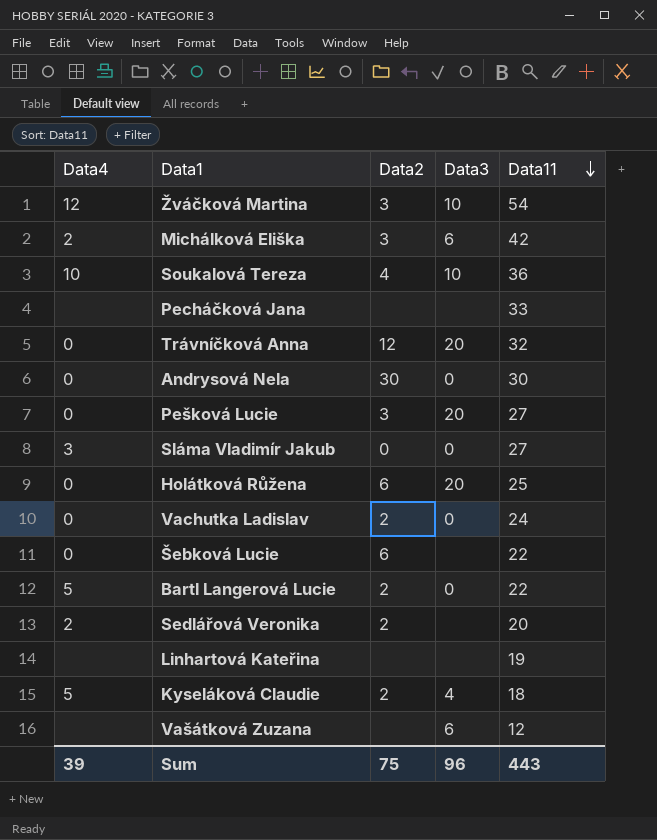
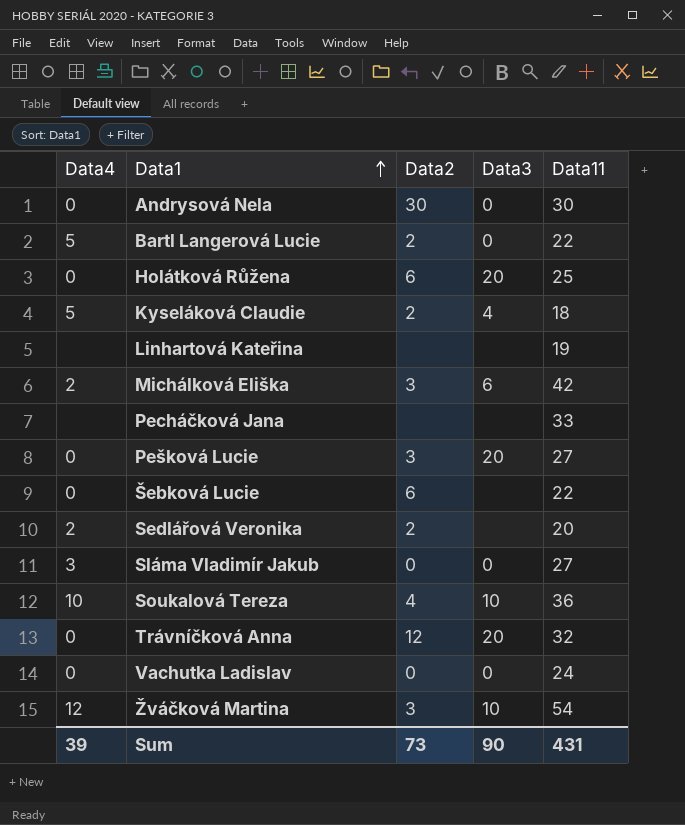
row order: Data11 descending -> Data1 ascending
row Vašátková Zuzana: none | none | 6 | 12 -> none
Vachutka Ladislav | Data2: 2 -> 0
Sum | Data2: 75 -> 73
Sum | Data3: 96 -> 90
Sum | Data11: 443 -> 431

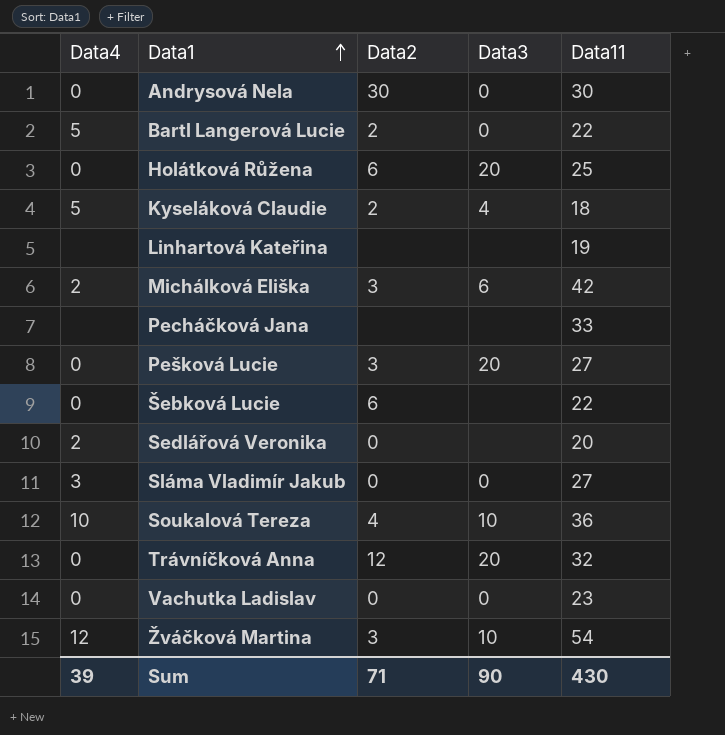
Sedlářová Veronika | Data2: 2 -> 0
Vachutka Ladislav | Data11: 24 -> 23
Sum | Data2: 73 -> 71
Sum | Data11: 431 -> 430

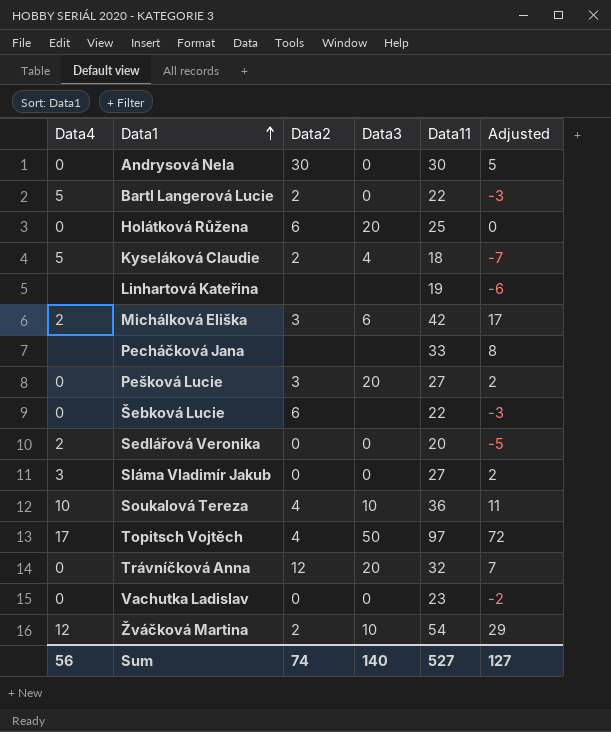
column Adjusted | formula: none -> [Data11] - 25
Sedlářová Veronika | Data3: none -> 0
row Topitsch Vojtěch: none -> 17 | 4 | 50 | 97 | 72
Žváčková Martina | Data2: 3 -> 2
Sum | Data4: 39 -> 56
Sum | Data2: 71 -> 74
Sum | Data3: 90 -> 140
Sum | Data11: 430 -> 527

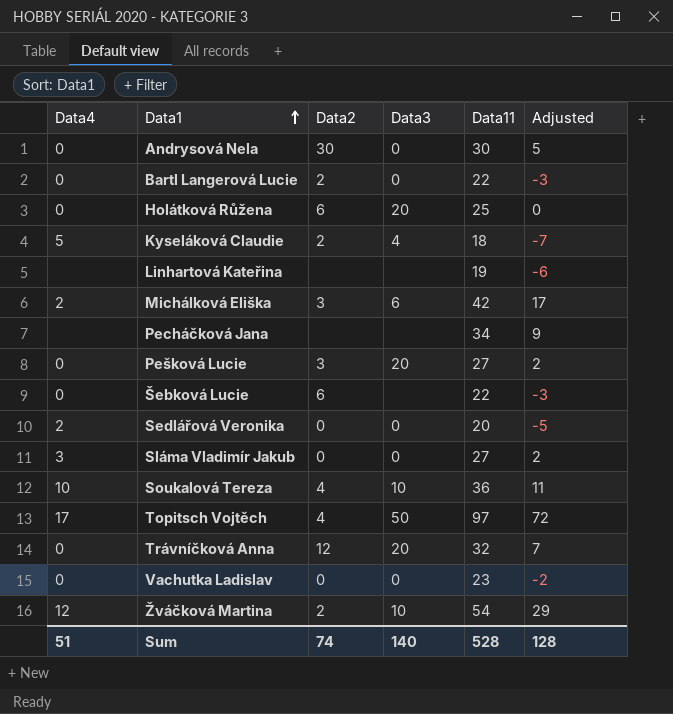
Bartl Langerová Lucie | Data4: 5 -> 0
Pecháčková Jana | Data11: 33 -> 34
Pecháčková Jana | Adjusted: 8 -> 9
Sum | Data4: 56 -> 51
Sum | Data11: 527 -> 528
Sum | Adjusted: 127 -> 128

